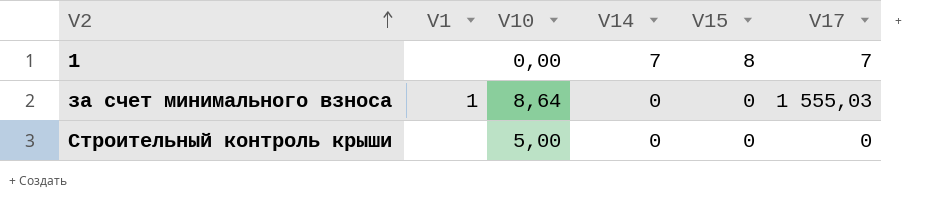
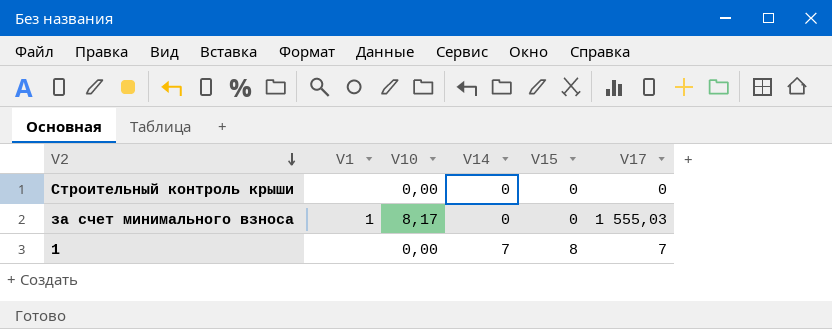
row order: V2 ascending -> V2 descending
Строительный контроль крыши | V10: 5,00 -> 0,00
за счет минимального взноса | V10: 8,64 -> 8,17

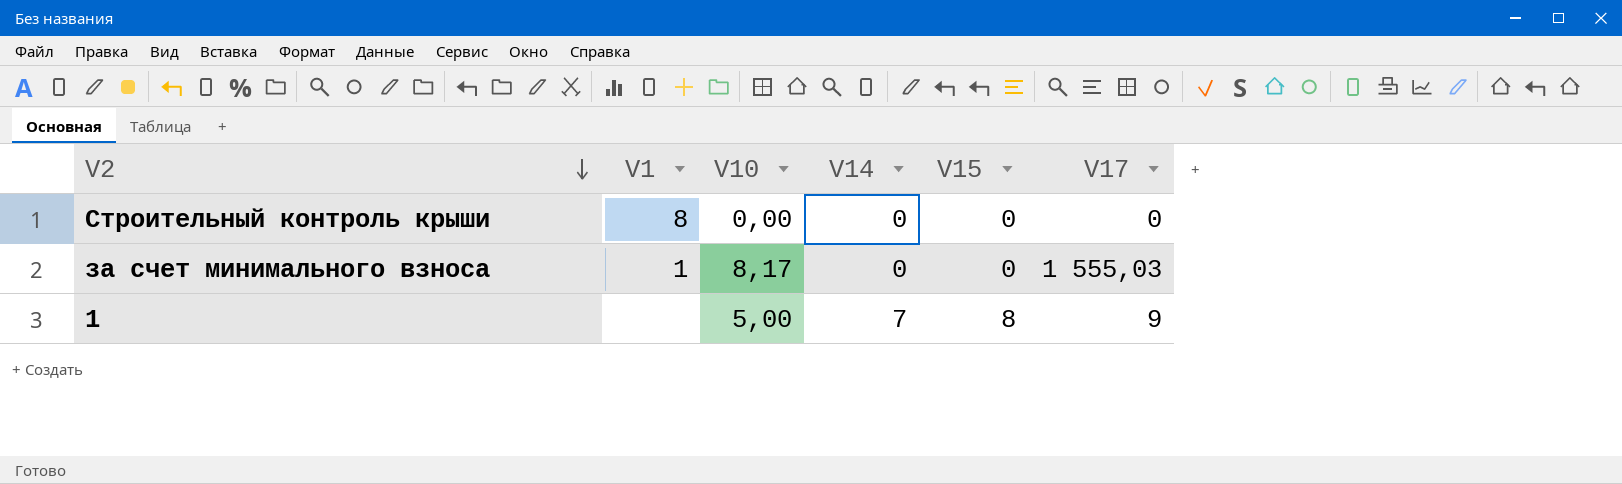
Строительный контроль крыши | V1: none -> 8
1 | V10: 0,00 -> 5,00
1 | V17: 7 -> 9

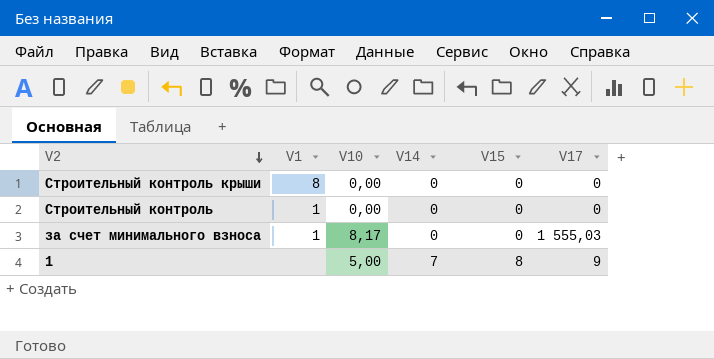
row Строительный контроль: none -> 1 | 0,00 | 0 | 0 | 0

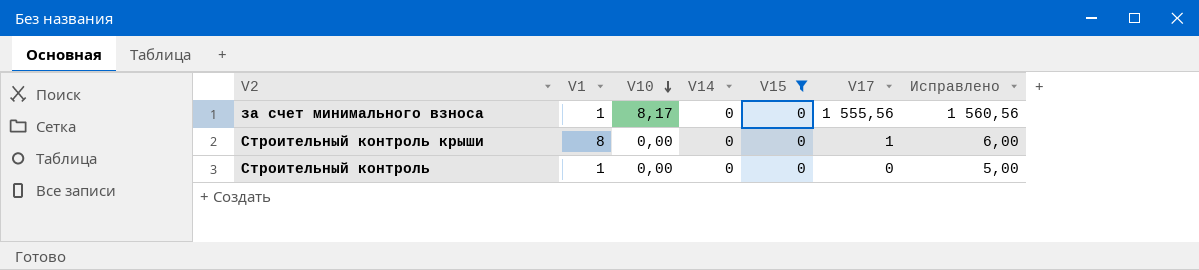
filter: none -> V15 = 0
row order: V2 descending -> V10 descending
column Исправлено | formula: none -> [V17] + 5
за счет минимального взноса | V17: 1 555,03 -> 1 555,56
Строительный контроль крыши | V17: 0 -> 1

